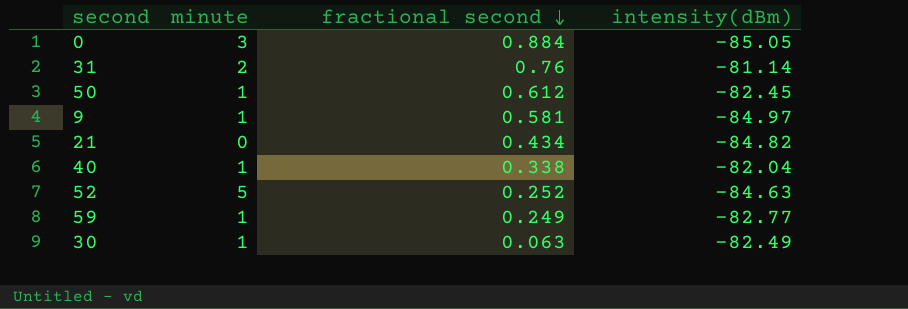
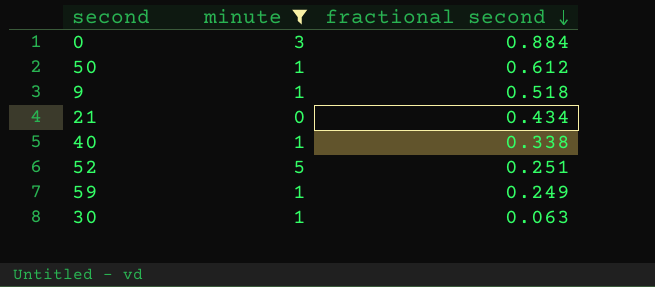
filter: none -> minute != 2
column intensity(dBm) | position: 4 -> none
9 | fractional second: 0.581 -> 0.518
52 | fractional second: 0.252 -> 0.251

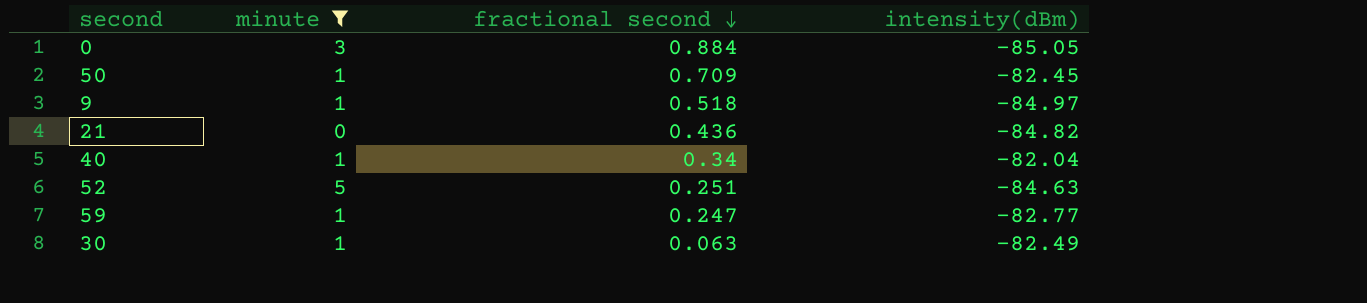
column intensity(dBm) | position: none -> 4
50 | fractional second: 0.612 -> 0.709
21 | fractional second: 0.434 -> 0.436
40 | fractional second: 0.338 -> 0.34
59 | fractional second: 0.249 -> 0.247

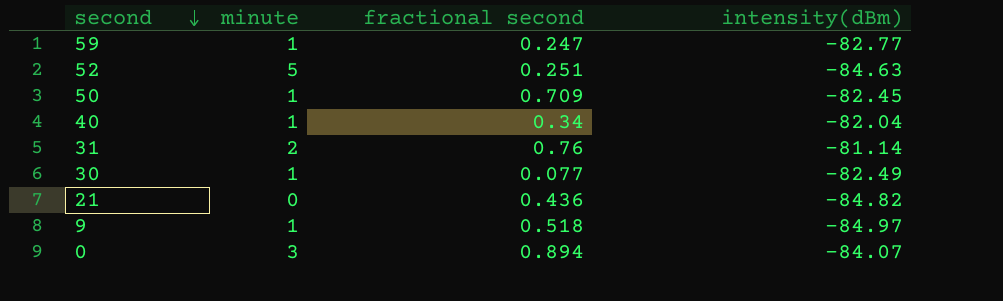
filter: minute != 2 -> none
row order: fractional second descending -> second descending
30 | fractional second: 0.063 -> 0.077
0 | fractional second: 0.884 -> 0.894
0 | intensity(dBm): -85.05 -> -84.07

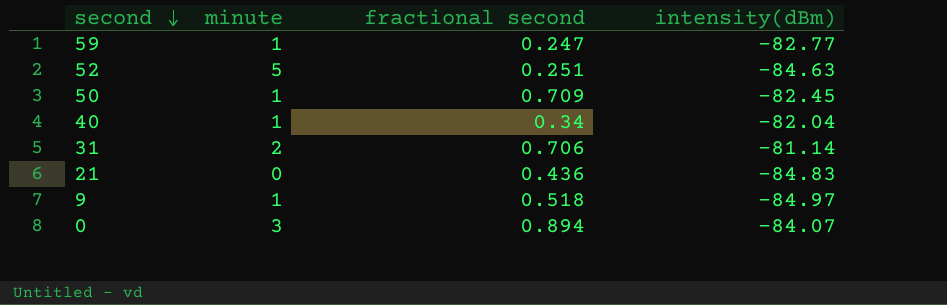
row 30: 1 | 0.077 | -82.49 -> none
31 | fractional second: 0.76 -> 0.706
21 | intensity(dBm): -84.82 -> -84.83

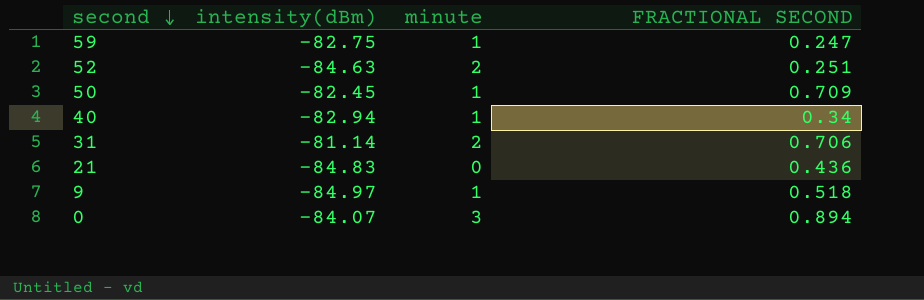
column intensity(dBm) | position: 4 -> 2
column name: fractional second -> FRACTIONAL SECOND
59 | intensity(dBm): -82.77 -> -82.75
52 | minute: 5 -> 2
40 | intensity(dBm): -82.04 -> -82.94

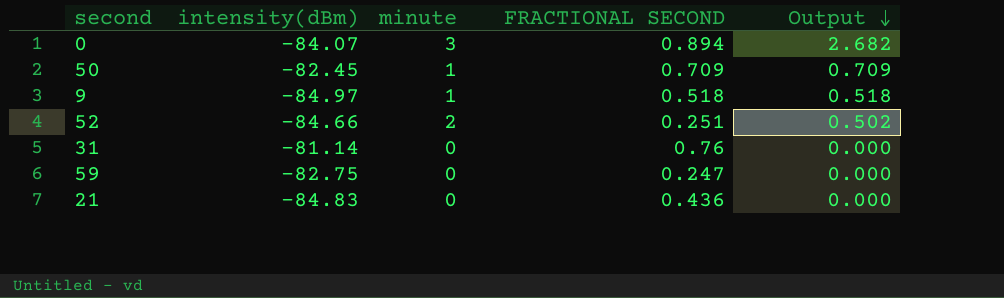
row order: second descending -> Output descending
column Output | formula: none -> [minute] * [FRACTIONAL SECOND]
row 40: -82.94 | 1 | 0.34 -> none
52 | intensity(dBm): -84.63 -> -84.66
31 | minute: 2 -> 0
31 | FRACTIONAL SECOND: 0.706 -> 0.76
59 | minute: 1 -> 0

